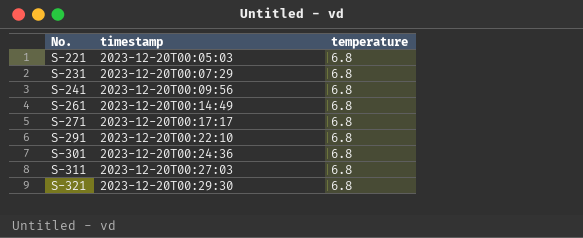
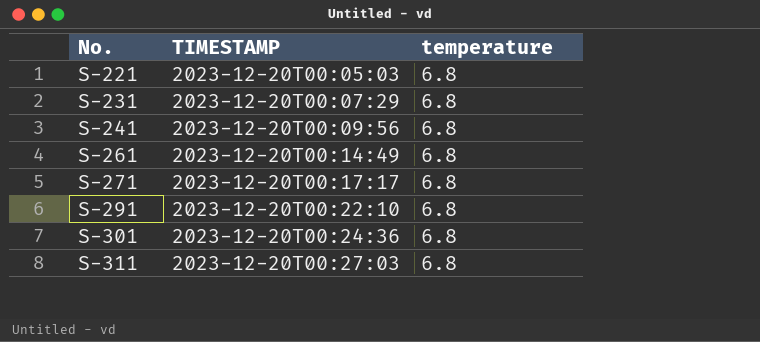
column name: timestamp -> TIMESTAMP
row S-321: 2023-12-20T00:29:30 | 6.8 -> none

